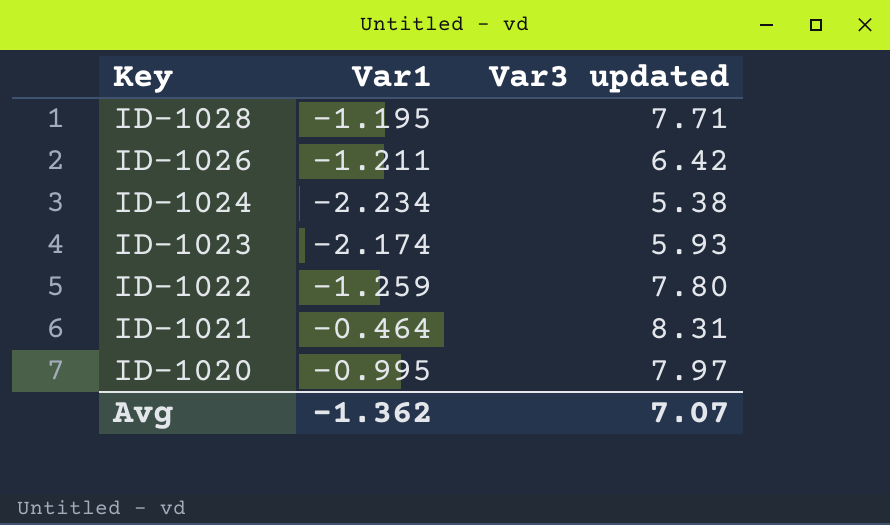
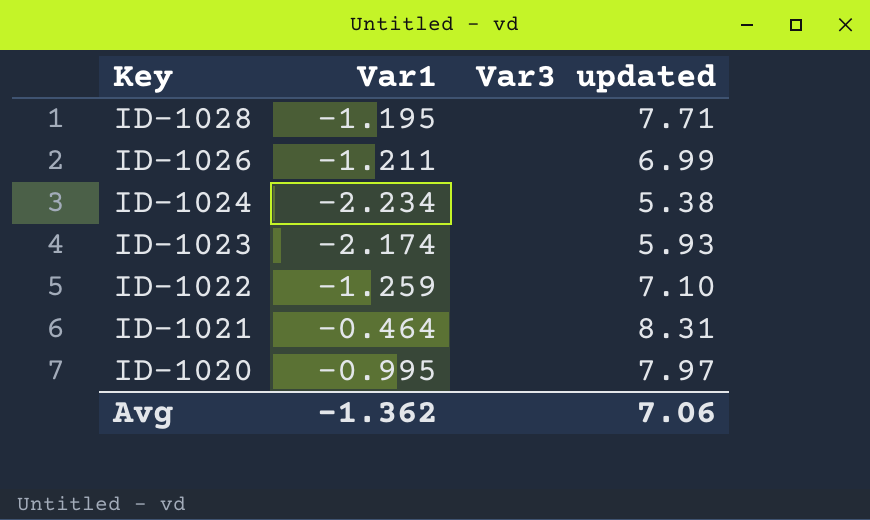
ID-1026 | Var3 updated: 6.42 -> 6.99
ID-1022 | Var3 updated: 7.80 -> 7.10
Avg | Var3 updated: 7.07 -> 7.06

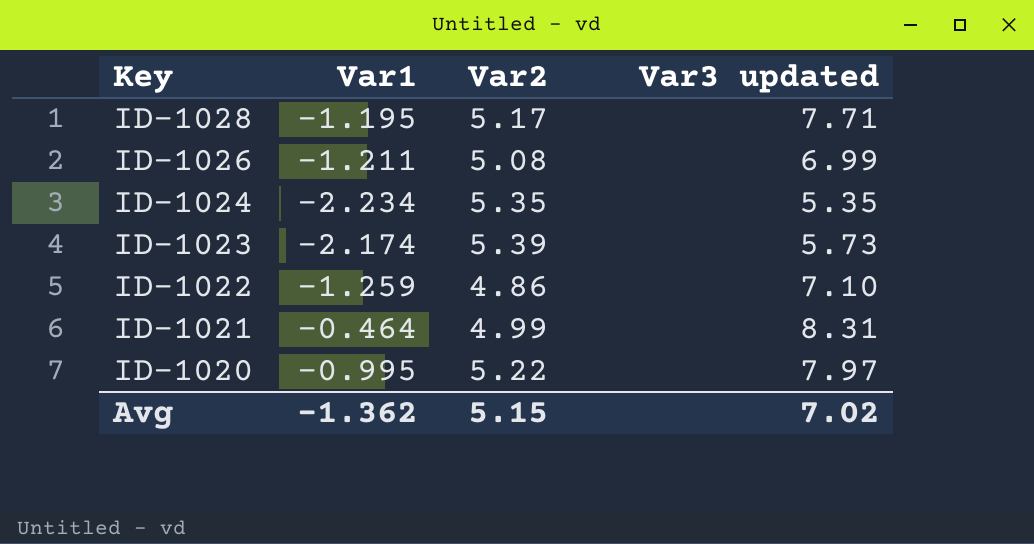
column Var2 | position: none -> 3
ID-1024 | Var3 updated: 5.38 -> 5.35
ID-1023 | Var3 updated: 5.93 -> 5.73
Avg | Var3 updated: 7.06 -> 7.02

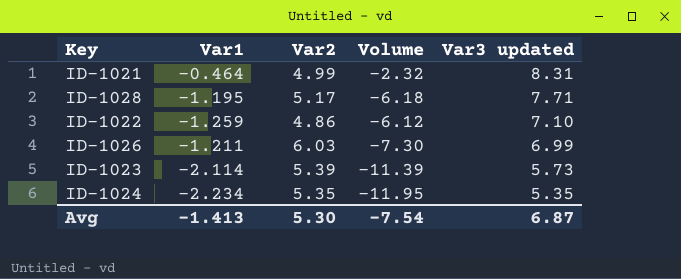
row order: Key descending -> Var3 updated descending
column Volume | formula: none -> [Var1] * [Var2]
row ID-1020: -0.995 | 5.22 | 7.97 -> none
ID-1026 | Var2: 5.08 -> 6.03
ID-1023 | Var1: -2.174 -> -2.114
Avg | Var1: -1.362 -> -1.413
Avg | Var2: 5.15 -> 5.30
Avg | Var3 updated: 7.02 -> 6.87

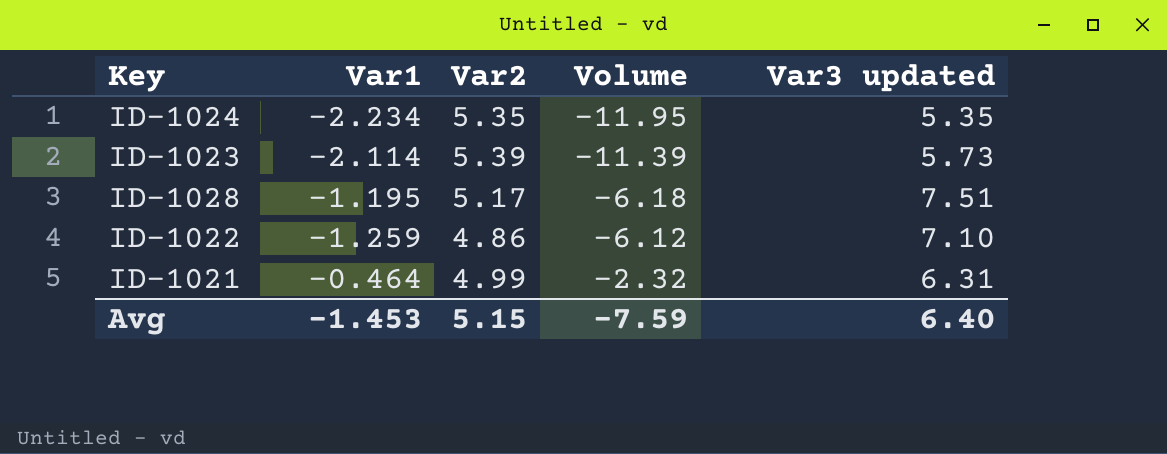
row order: Var3 updated descending -> Volume ascending
row ID-1026: -1.211 | 6.03 | -7.30 | 6.99 -> none
ID-1028 | Var3 updated: 7.71 -> 7.51
ID-1021 | Var3 updated: 8.31 -> 6.31
Avg | Var1: -1.413 -> -1.453
Avg | Var2: 5.30 -> 5.15
Avg | Volume: -7.54 -> -7.59
Avg | Var3 updated: 6.87 -> 6.40

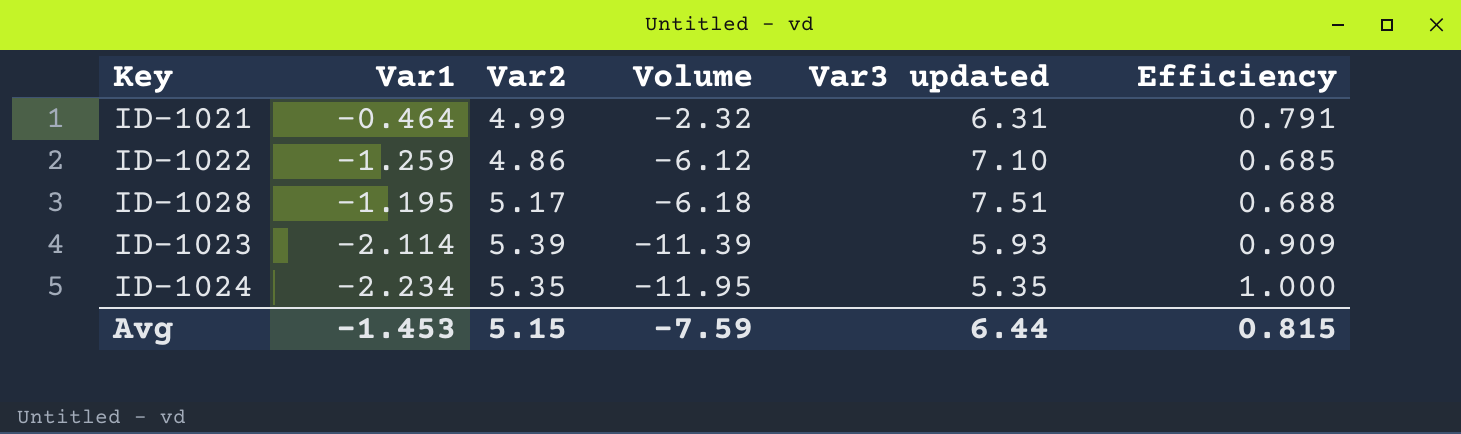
row order: Volume ascending -> Volume descending
column Efficiency | formula: none -> [Var2] / [Var3 updated]
ID-1023 | Var3 updated: 5.73 -> 5.93
Avg | Var3 updated: 6.40 -> 6.44

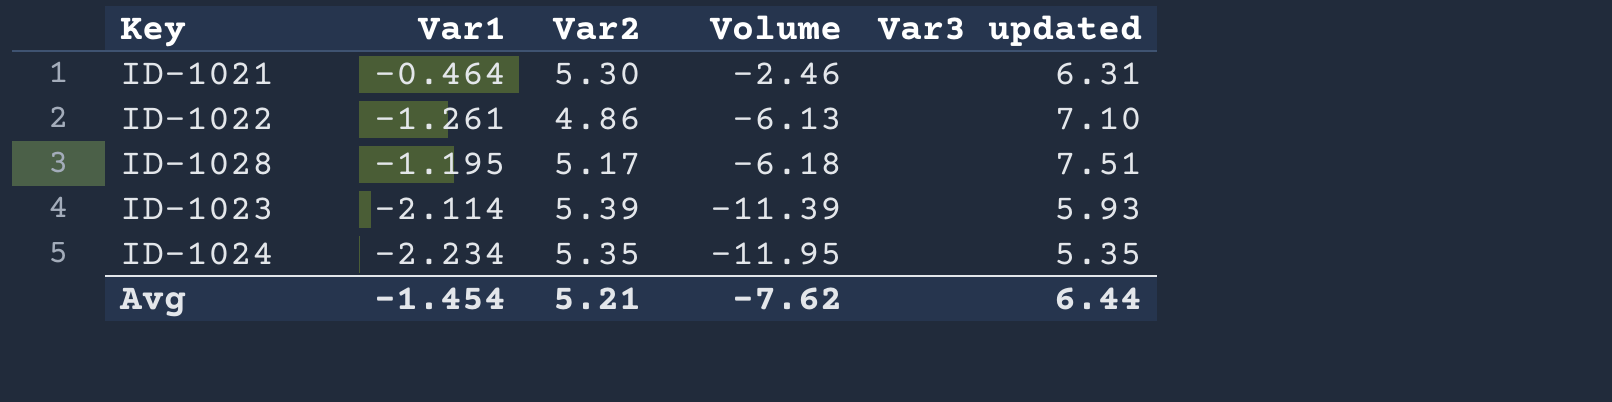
column Efficiency | formula: [Var2] / [Var3 updated] -> none
ID-1021 | Var2: 4.99 -> 5.30
ID-1021 | Volume: -2.32 -> -2.46
ID-1022 | Var1: -1.259 -> -1.261
ID-1022 | Volume: -6.12 -> -6.13
Avg | Var1: -1.453 -> -1.454
Avg | Var2: 5.15 -> 5.21
Avg | Volume: -7.59 -> -7.62

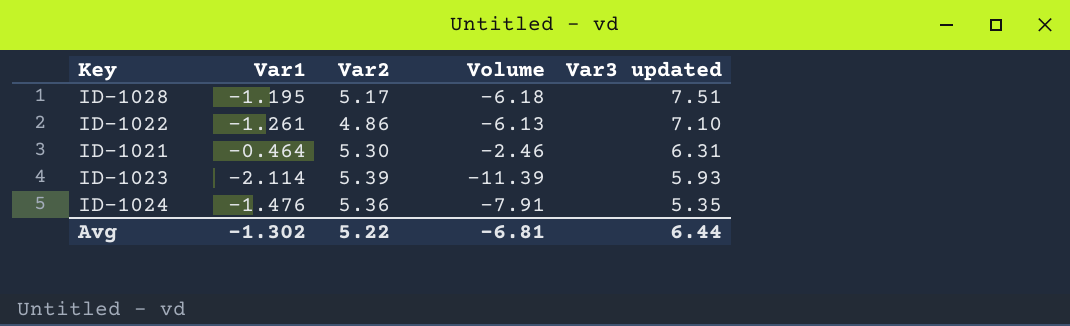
row order: Volume descending -> Var3 updated descending
ID-1024 | Var1: -2.234 -> -1.476
ID-1024 | Var2: 5.35 -> 5.36
ID-1024 | Volume: -11.95 -> -7.91
Avg | Var1: -1.454 -> -1.302
Avg | Var2: 5.21 -> 5.22
Avg | Volume: -7.62 -> -6.81

